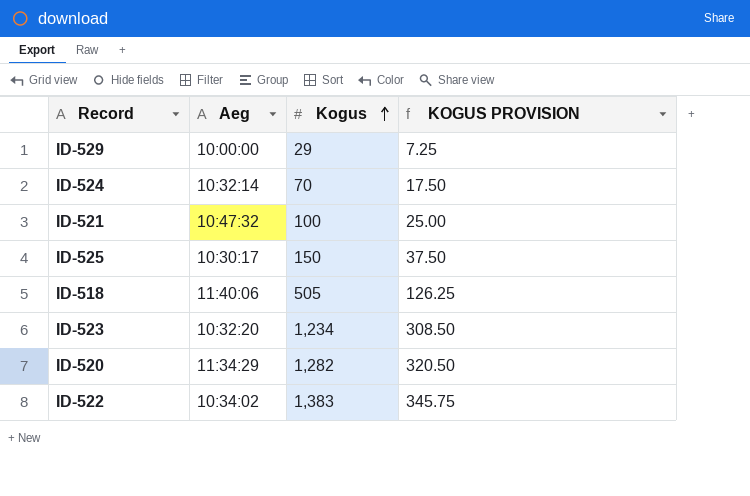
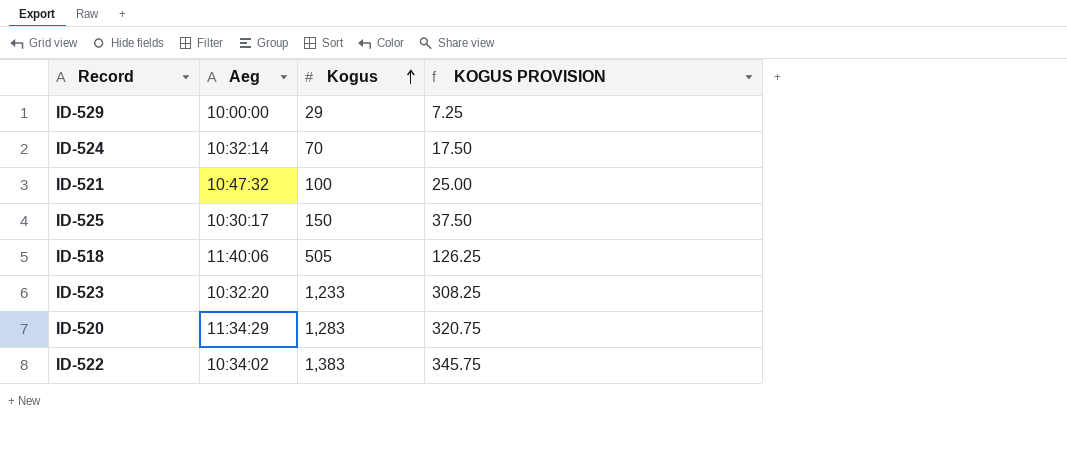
ID-523 | Kogus: 1,234 -> 1,233
ID-523 | KOGUS PROVISION: 308.50 -> 308.25
ID-520 | Kogus: 1,282 -> 1,283
ID-520 | KOGUS PROVISION: 320.50 -> 320.75

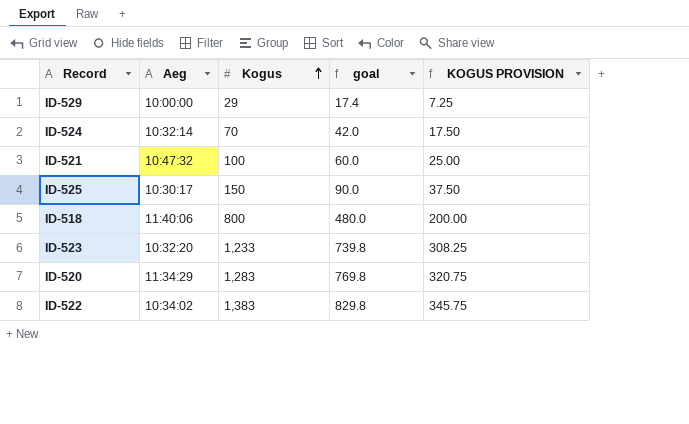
column goal | formula: none -> [Kogus] * 0.6
ID-518 | Kogus: 505 -> 800
ID-518 | KOGUS PROVISION: 126.25 -> 200.00

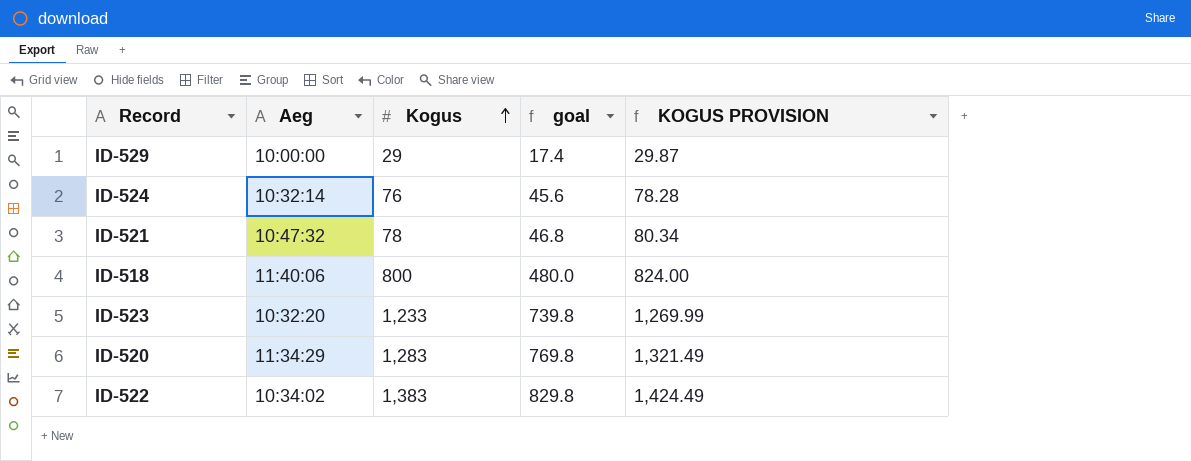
column KOGUS PROVISION | formula: [Kogus] * 0.25 -> [Kogus] * 1.03
row ID-525: 10:30:17 | 150 | 90.0 | 37.50 -> none
ID-524 | Kogus: 70 -> 76
ID-524 | goal: 42.0 -> 45.6
ID-521 | Kogus: 100 -> 78
ID-521 | goal: 60.0 -> 46.8

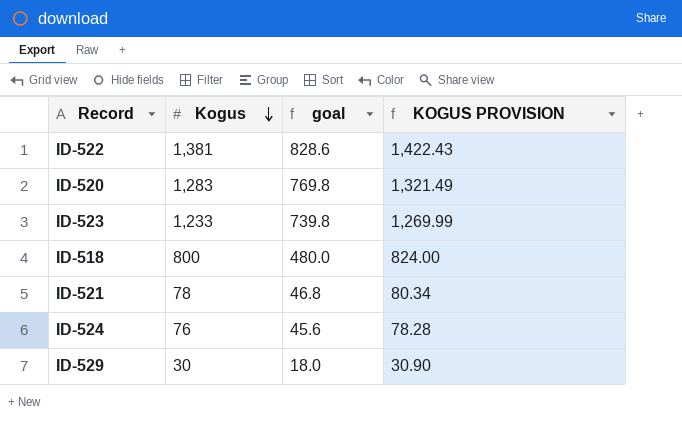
row order: Kogus ascending -> Kogus descending
column Aeg | position: 2 -> none
ID-522 | Kogus: 1,383 -> 1,381
ID-522 | goal: 829.8 -> 828.6
ID-522 | KOGUS PROVISION: 1,424.49 -> 1,422.43
ID-529 | Kogus: 29 -> 30
ID-529 | goal: 17.4 -> 18.0
ID-529 | KOGUS PROVISION: 29.87 -> 30.90

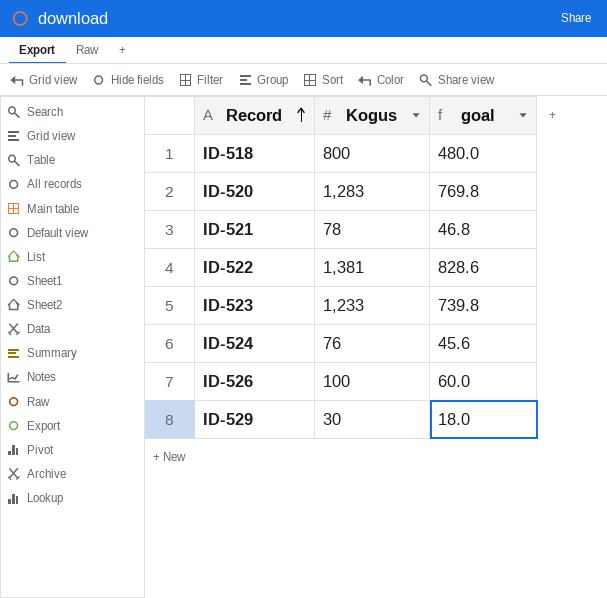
row order: Kogus descending -> Record ascending
column KOGUS PROVISION | formula: [Kogus] * 1.03 -> none
row ID-526: none -> 100 | 60.0

